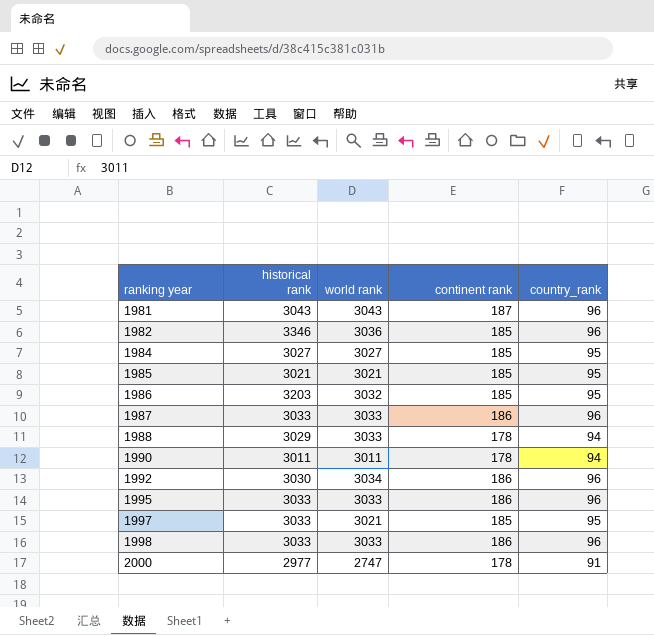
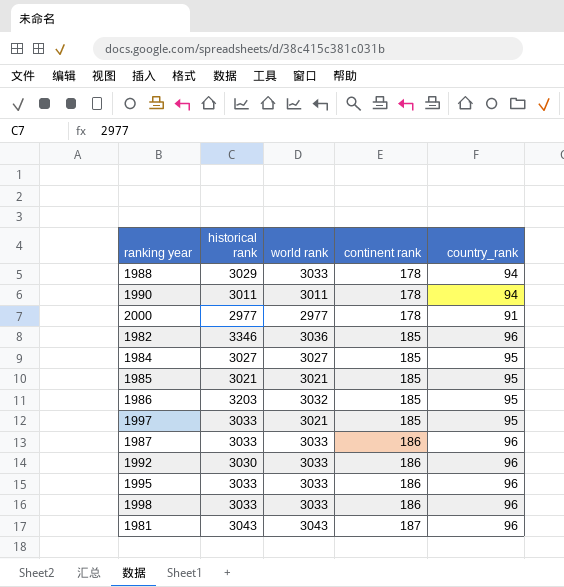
row order: ranking year ascending -> continent rank ascending
2000 | world rank: 2747 -> 2977
1992 | world rank: 3034 -> 3033

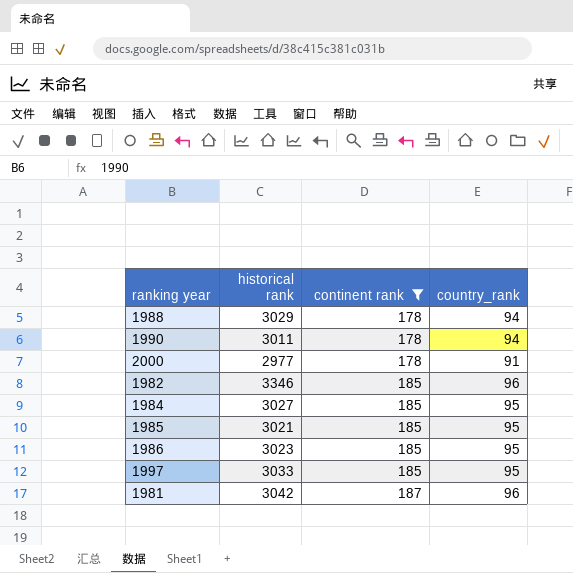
filter: none -> continent rank != 186
column world rank | position: 3 -> none
1986 | historical rank: 3203 -> 3023
1981 | historical rank: 3043 -> 3042

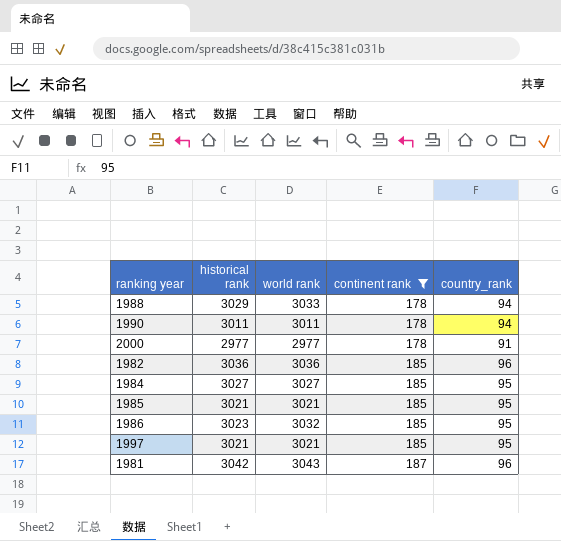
column world rank | position: none -> 3
1982 | historical rank: 3346 -> 3036
1997 | historical rank: 3033 -> 3021

